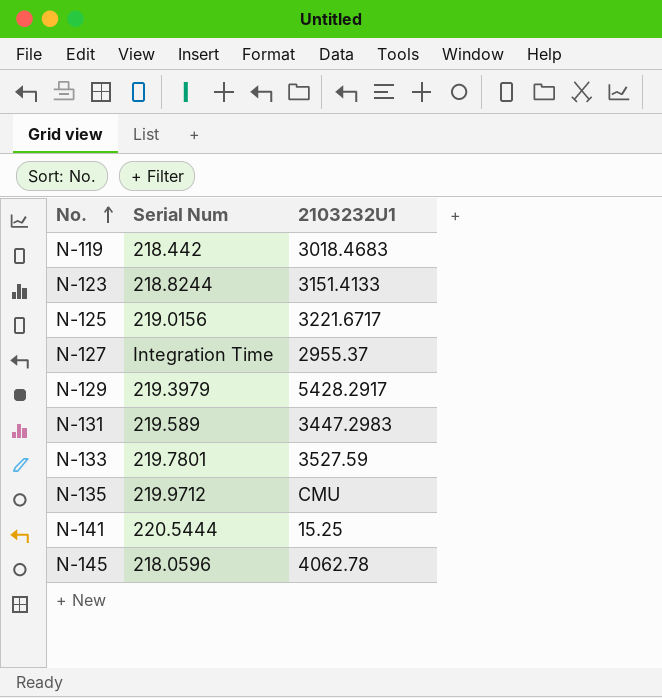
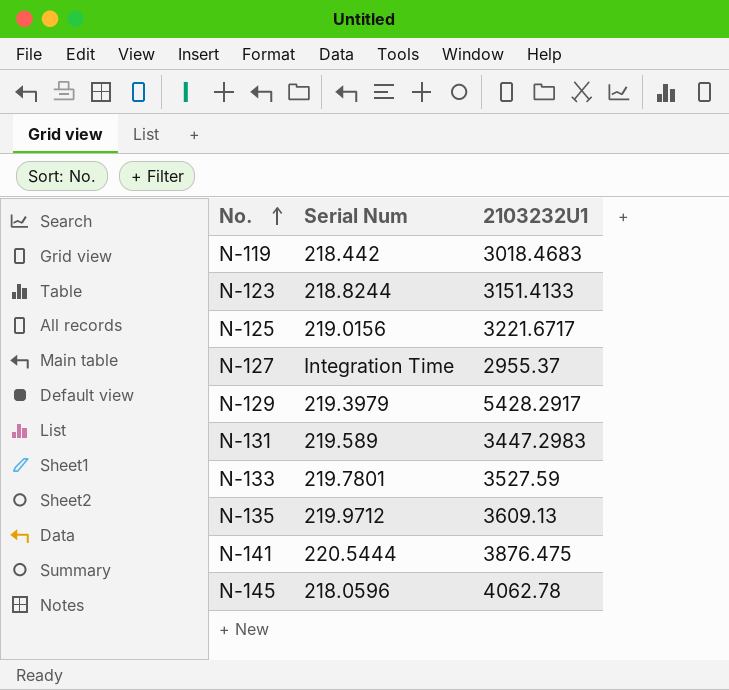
N-135 | 2103232U1: CMU -> 3609.13
N-141 | 2103232U1: 15.25 -> 3876.475

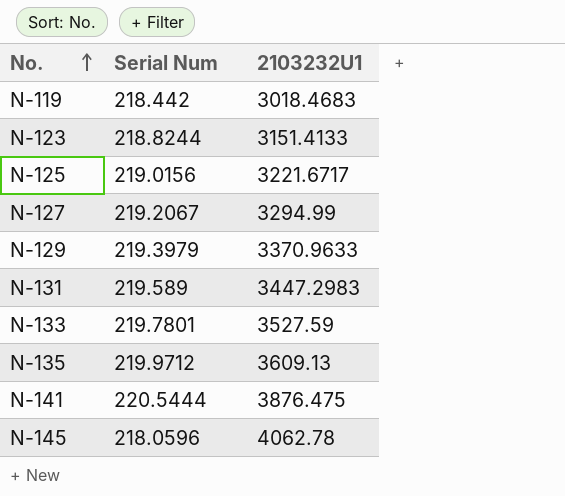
N-127 | Serial Num: Integration Time -> 219.2067
N-127 | 2103232U1: 2955.37 -> 3294.99
N-129 | 2103232U1: 5428.2917 -> 3370.9633

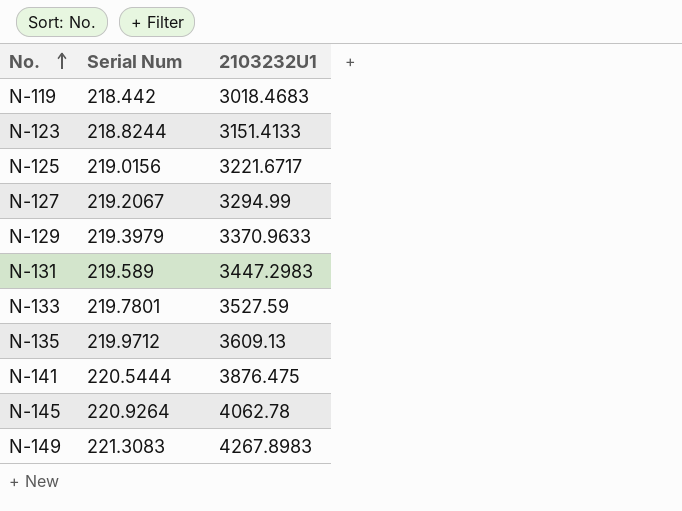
N-145 | Serial Num: 218.0596 -> 220.9264
row N-149: none -> 221.3083 | 4267.8983

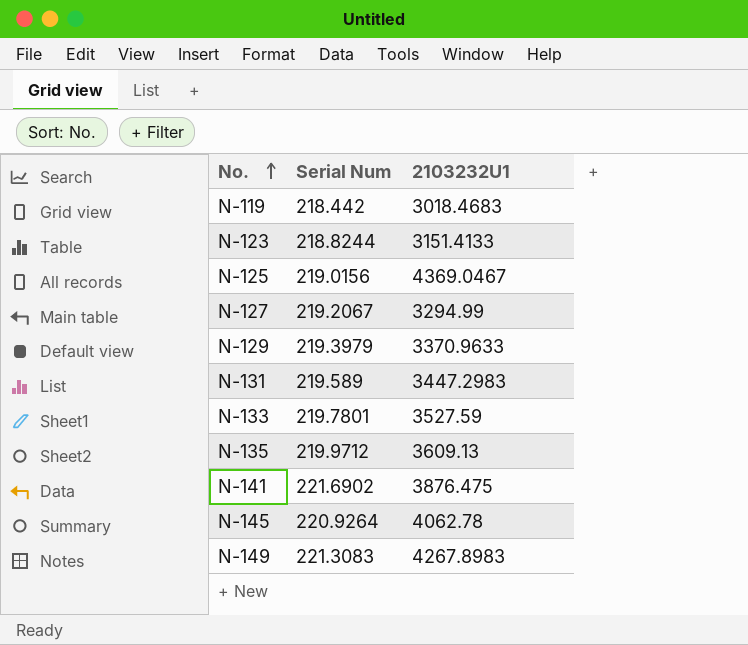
N-125 | 2103232U1: 3221.6717 -> 4369.0467
N-141 | Serial Num: 220.5444 -> 221.6902

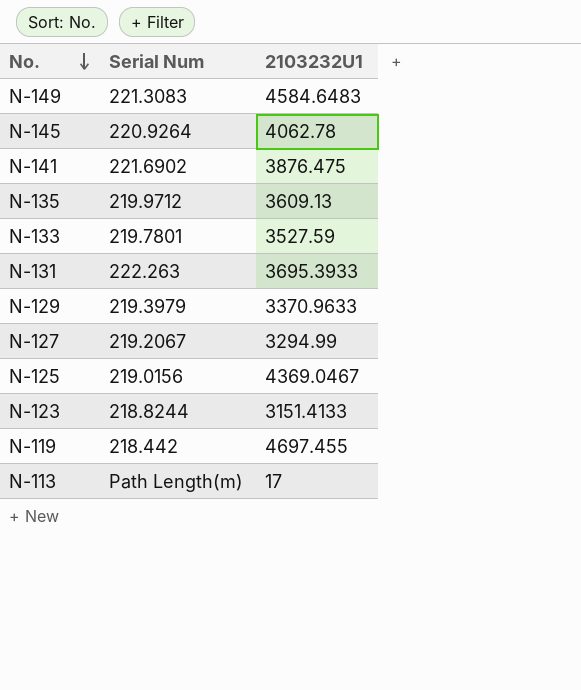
row order: No. ascending -> No. descending
N-149 | 2103232U1: 4267.8983 -> 4584.6483
N-131 | Serial Num: 219.589 -> 222.263
N-131 | 2103232U1: 3447.2983 -> 3695.3933
N-119 | 2103232U1: 3018.4683 -> 4697.455
row N-113: none -> Path Length(m) | 17

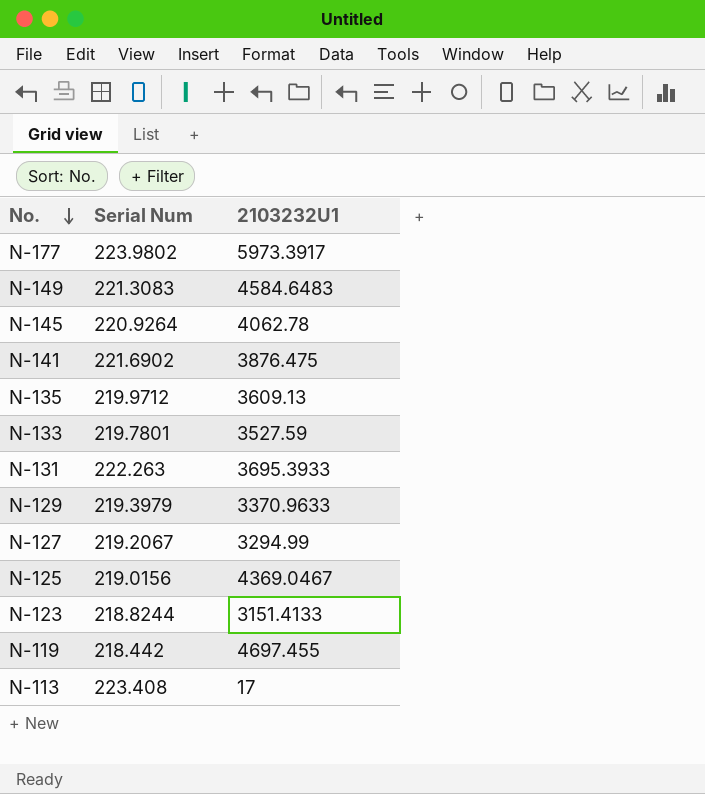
row N-177: none -> 223.9802 | 5973.3917
N-113 | Serial Num: Path Length(m) -> 223.408

